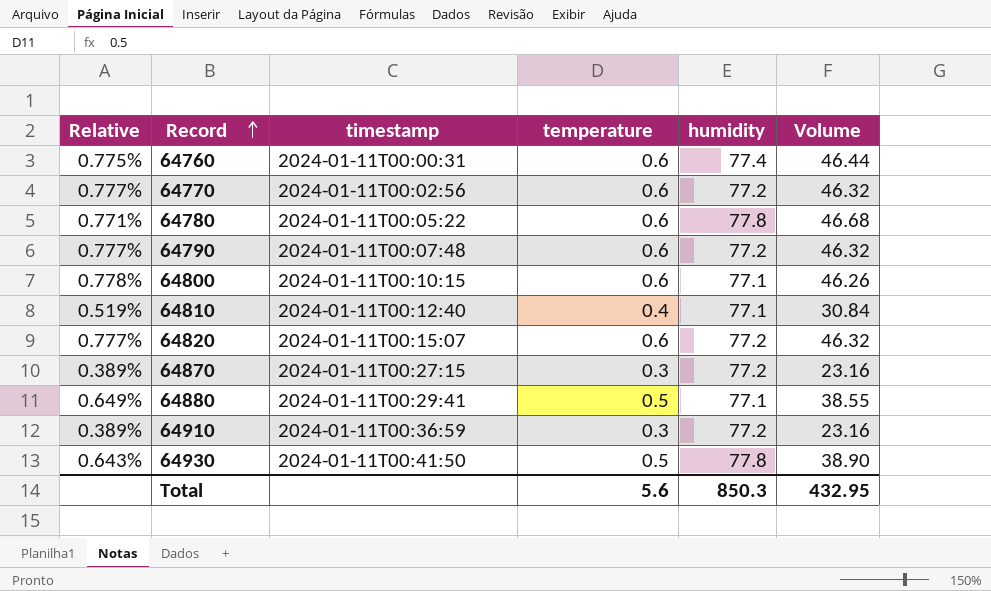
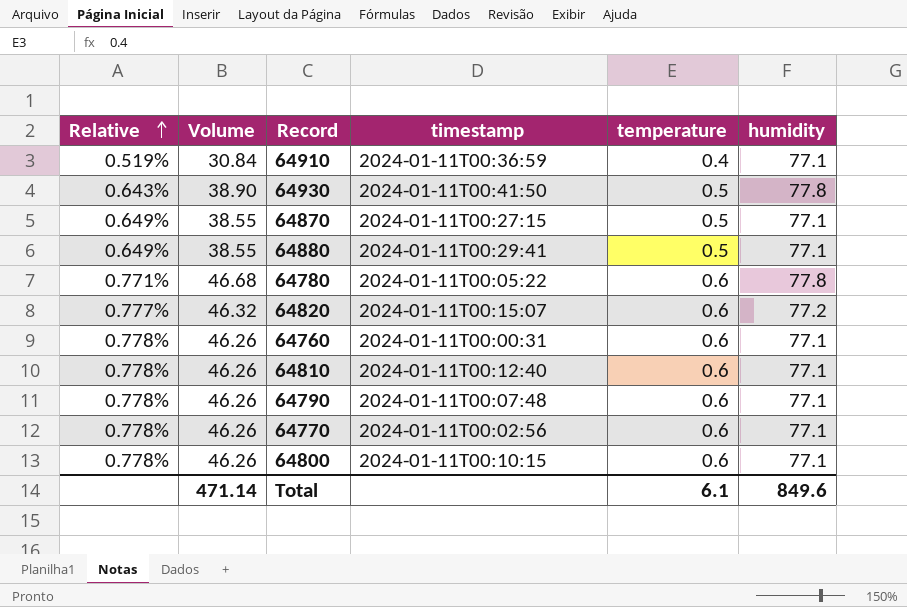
row order: Record ascending -> Relative ascending
column Volume | position: 6 -> 2
64910 | Relative: 0.389% -> 0.519%
64910 | Volume: 23.16 -> 30.84
64910 | temperature: 0.3 -> 0.4
64910 | humidity: 77.2 -> 77.1
64870 | Relative: 0.389% -> 0.649%
64870 | Volume: 23.16 -> 38.55
64870 | temperature: 0.3 -> 0.5
64870 | humidity: 77.2 -> 77.1
64760 | Relative: 0.775% -> 0.778%
64760 | Volume: 46.44 -> 46.26
64760 | humidity: 77.4 -> 77.1
64810 | Relative: 0.519% -> 0.778%
64810 | Volume: 30.84 -> 46.26
64810 | temperature: 0.4 -> 0.6
64790 | Relative: 0.777% -> 0.778%
64790 | Volume: 46.32 -> 46.26
64790 | humidity: 77.2 -> 77.1
64770 | Relative: 0.777% -> 0.778%
64770 | Volume: 46.32 -> 46.26
64770 | humidity: 77.2 -> 77.1
Total | Volume: 432.95 -> 471.14
Total | temperature: 5.6 -> 6.1
Total | humidity: 850.3 -> 849.6

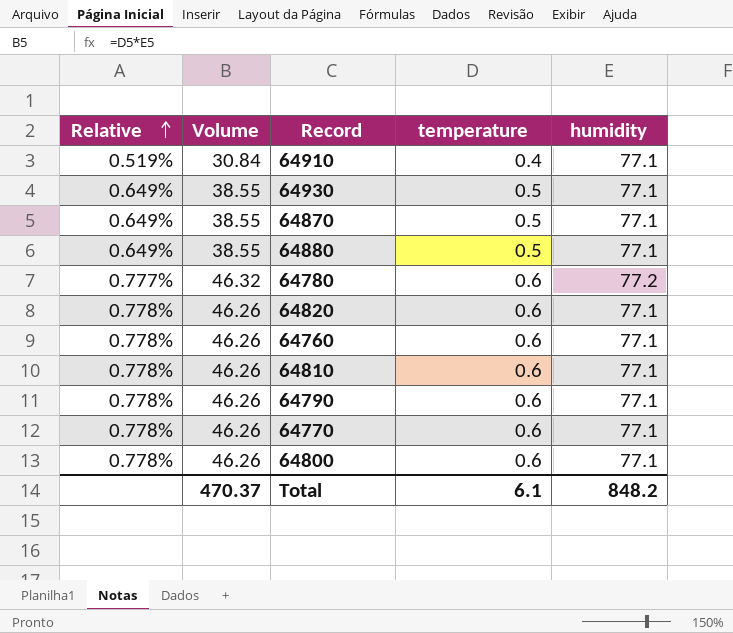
column timestamp | position: 4 -> none
64930 | Relative: 0.643% -> 0.649%
64930 | Volume: 38.90 -> 38.55
64930 | humidity: 77.8 -> 77.1
64780 | Relative: 0.771% -> 0.777%
64780 | Volume: 46.68 -> 46.32
64780 | humidity: 77.8 -> 77.2
64820 | Relative: 0.777% -> 0.778%
64820 | Volume: 46.32 -> 46.26
64820 | humidity: 77.2 -> 77.1
Total | Volume: 471.14 -> 470.37
Total | humidity: 849.6 -> 848.2

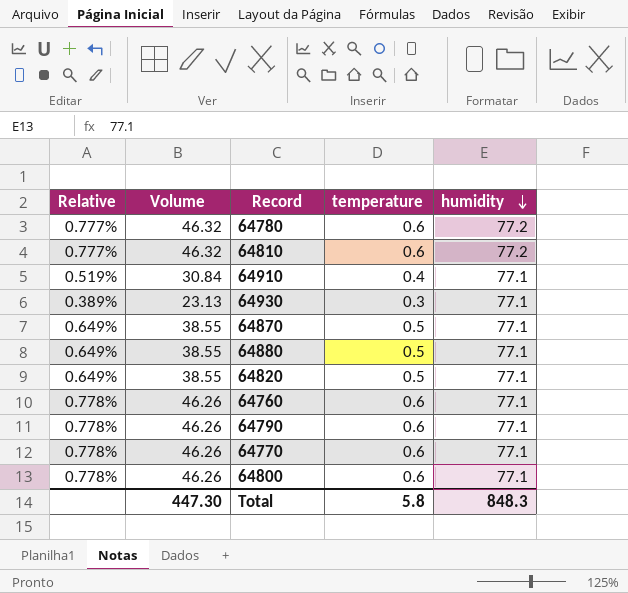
row order: Relative ascending -> humidity descending
64810 | Relative: 0.778% -> 0.777%
64810 | Volume: 46.26 -> 46.32
64810 | humidity: 77.1 -> 77.2
64930 | Relative: 0.649% -> 0.389%
64930 | Volume: 38.55 -> 23.13
64930 | temperature: 0.5 -> 0.3
64820 | Relative: 0.778% -> 0.649%
64820 | Volume: 46.26 -> 38.55
64820 | temperature: 0.6 -> 0.5
Total | Volume: 470.37 -> 447.30
Total | temperature: 6.1 -> 5.8
Total | humidity: 848.2 -> 848.3

